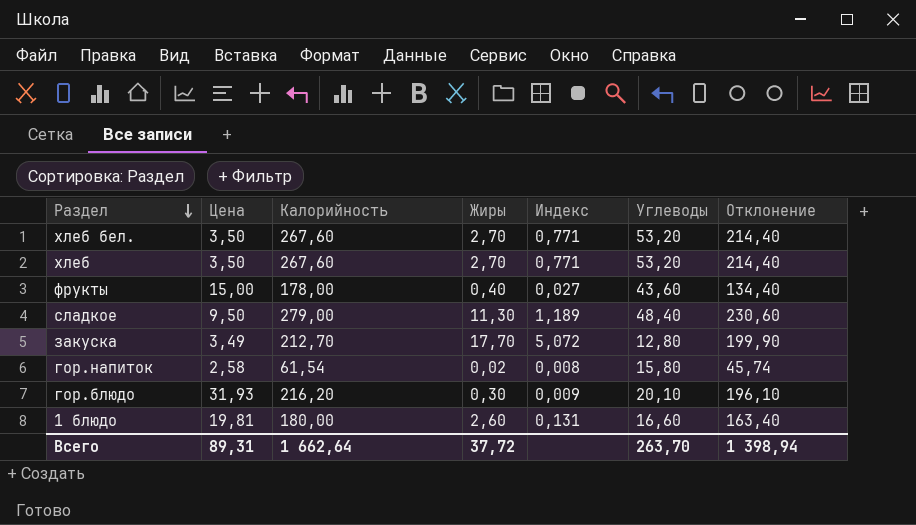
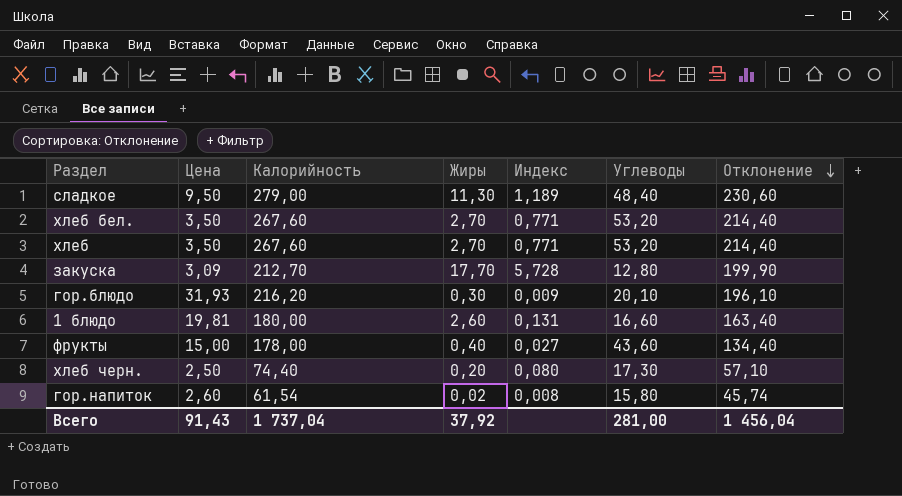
row order: Раздел descending -> Отклонение descending
закуска | Цена: 3,49 -> 3,09
закуска | Индекс: 5,072 -> 5,728
row хлеб черн.: none -> 2,50 | 74,40 | 0,20 | 0,080 | 17,30 | 57,10
гор.напиток | Цена: 2,58 -> 2,60
Всего | Цена: 89,31 -> 91,43
Всего | Калорийность: 1 662,64 -> 1 737,04
Всего | Жиры: 37,72 -> 37,92
Всего | Углеводы: 263,70 -> 281,00
Всего | Отклонение: 1 398,94 -> 1 456,04

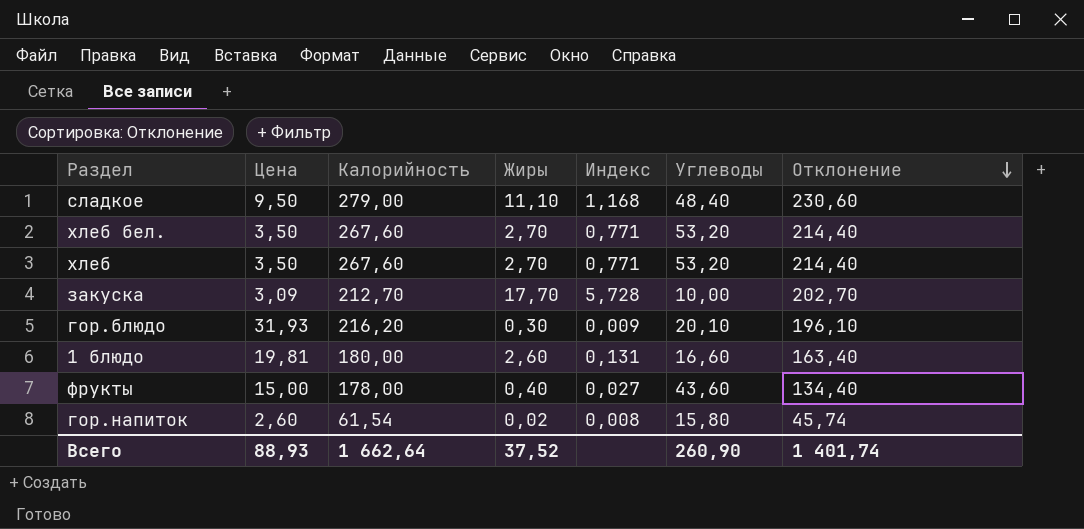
row хлеб черн.: 2,50 | 74,40 | 0,20 | 0,080 | 17,30 | 57,10 -> none
сладкое | Жиры: 11,30 -> 11,10
сладкое | Индекс: 1,189 -> 1,168
закуска | Углеводы: 12,80 -> 10,00
закуска | Отклонение: 199,90 -> 202,70
Всего | Цена: 91,43 -> 88,93
Всего | Калорийность: 1 737,04 -> 1 662,64
Всего | Жиры: 37,92 -> 37,52
Всего | Углеводы: 281,00 -> 260,90
Всего | Отклонение: 1 456,04 -> 1 401,74

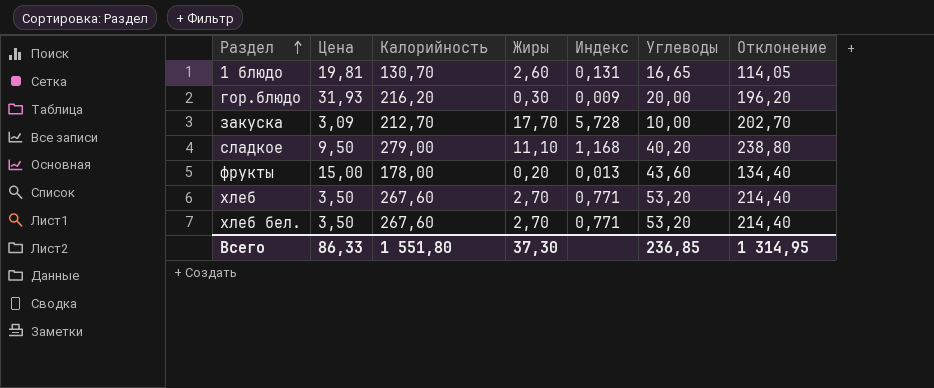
row order: Отклонение descending -> Раздел ascending
row гор.напиток: 2,60 | 61,54 | 0,02 | 0,008 | 15,80 | 45,74 -> none
1 блюдо | Калорийность: 180,00 -> 130,70
1 блюдо | Углеводы: 16,60 -> 16,65
1 блюдо | Отклонение: 163,40 -> 114,05
гор.блюдо | Углеводы: 20,10 -> 20,00
гор.блюдо | Отклонение: 196,10 -> 196,20
сладкое | Углеводы: 48,40 -> 40,20
сладкое | Отклонение: 230,60 -> 238,80
фрукты | Жиры: 0,40 -> 0,20
фрукты | Индекс: 0,027 -> 0,013
Всего | Цена: 88,93 -> 86,33
Всего | Калорийность: 1 662,64 -> 1 551,80
Всего | Жиры: 37,52 -> 37,30
Всего | Углеводы: 260,90 -> 236,85
Всего | Отклонение: 1 401,74 -> 1 314,95

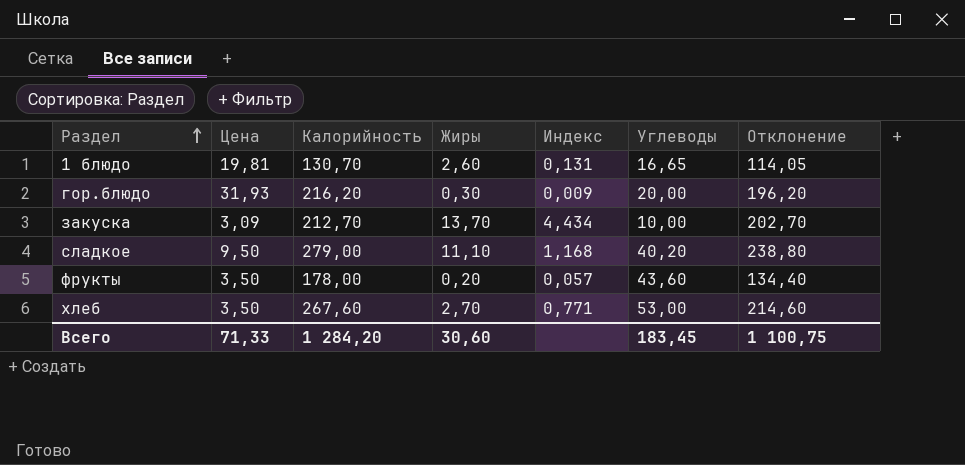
row хлеб бел.: 3,50 | 267,60 | 2,70 | 0,771 | 53,20 | 214,40 -> none
закуска | Жиры: 17,70 -> 13,70
закуска | Индекс: 5,728 -> 4,434
фрукты | Цена: 15,00 -> 3,50
фрукты | Индекс: 0,013 -> 0,057
хлеб | Углеводы: 53,20 -> 53,00
хлеб | Отклонение: 214,40 -> 214,60
Всего | Цена: 86,33 -> 71,33
Всего | Калорийность: 1 551,80 -> 1 284,20
Всего | Жиры: 37,30 -> 30,60
Всего | Углеводы: 236,85 -> 183,45
Всего | Отклонение: 1 314,95 -> 1 100,75

